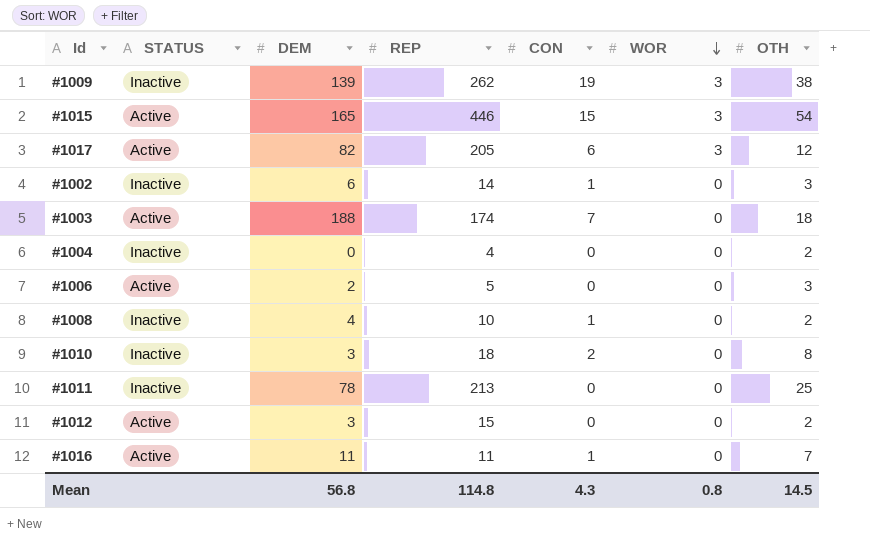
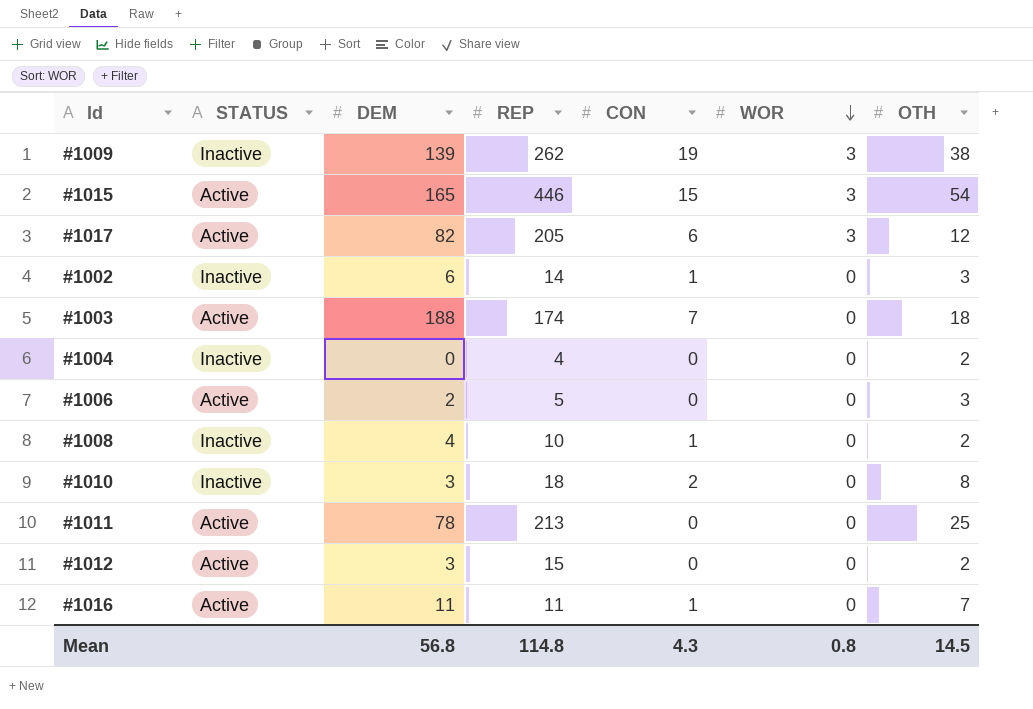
#1011 | STATUS: Inactive -> Active

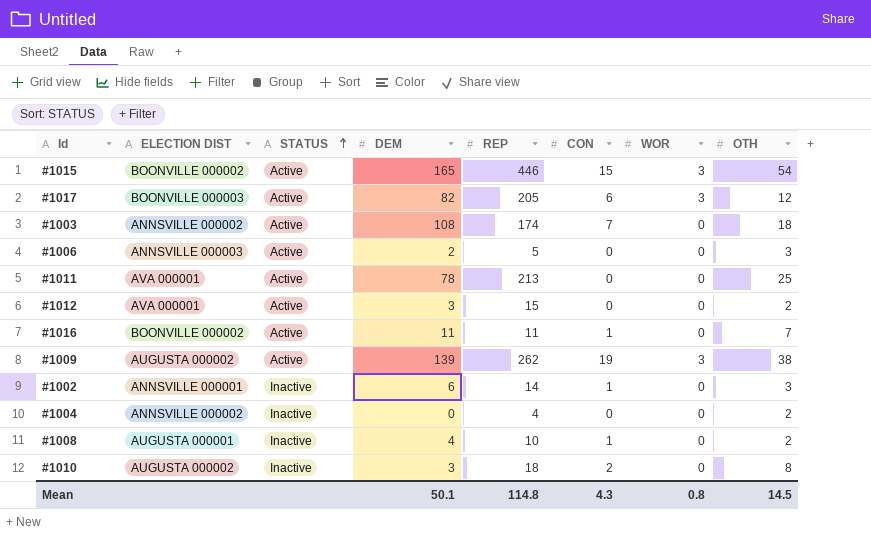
row order: WOR descending -> STATUS ascending
column ELECTION DIST | position: none -> 2
#1003 | DEM: 188 -> 108
#1009 | STATUS: Inactive -> Active
Mean | DEM: 56.8 -> 50.1

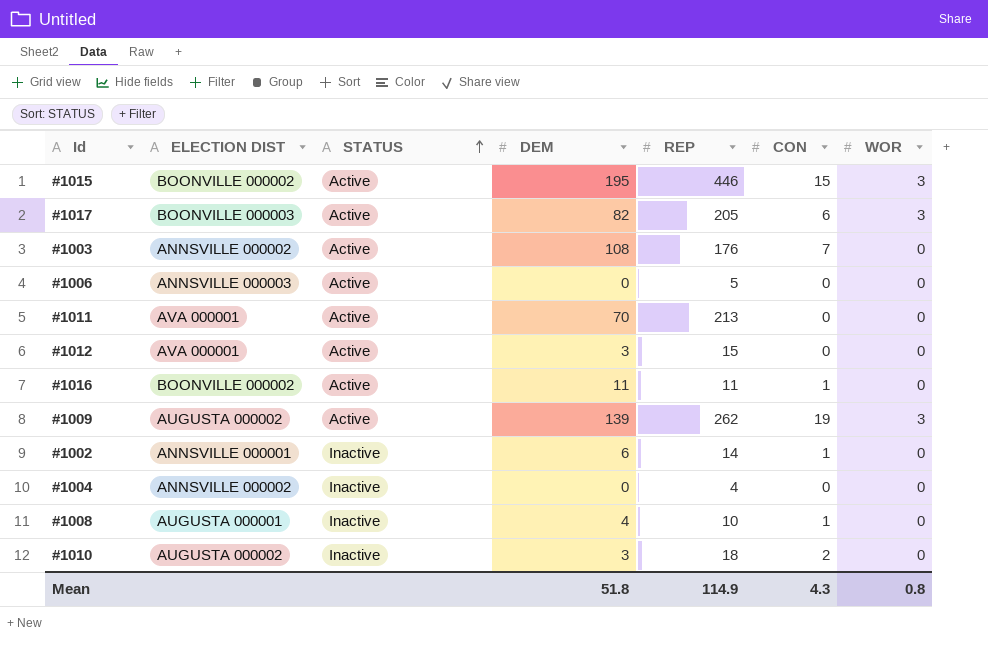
column OTH | position: 8 -> none
#1015 | DEM: 165 -> 195
#1003 | REP: 174 -> 176
#1006 | DEM: 2 -> 0
#1011 | DEM: 78 -> 70
Mean | DEM: 50.1 -> 51.8
Mean | REP: 114.8 -> 114.9

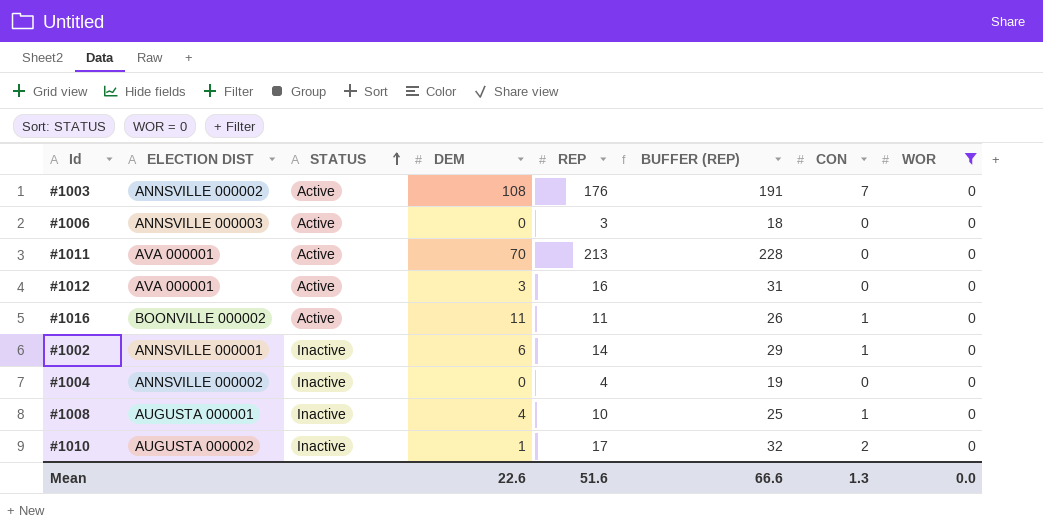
filter: none -> WOR = 0
column BUFFER (REP) | formula: none -> [REP] + 15
#1006 | REP: 5 -> 3
#1012 | REP: 15 -> 16
#1010 | DEM: 3 -> 1
#1010 | REP: 18 -> 17
Mean | DEM: 51.8 -> 22.6
Mean | REP: 114.9 -> 51.6
Mean | CON: 4.3 -> 1.3
Mean | WOR: 0.8 -> 0.0

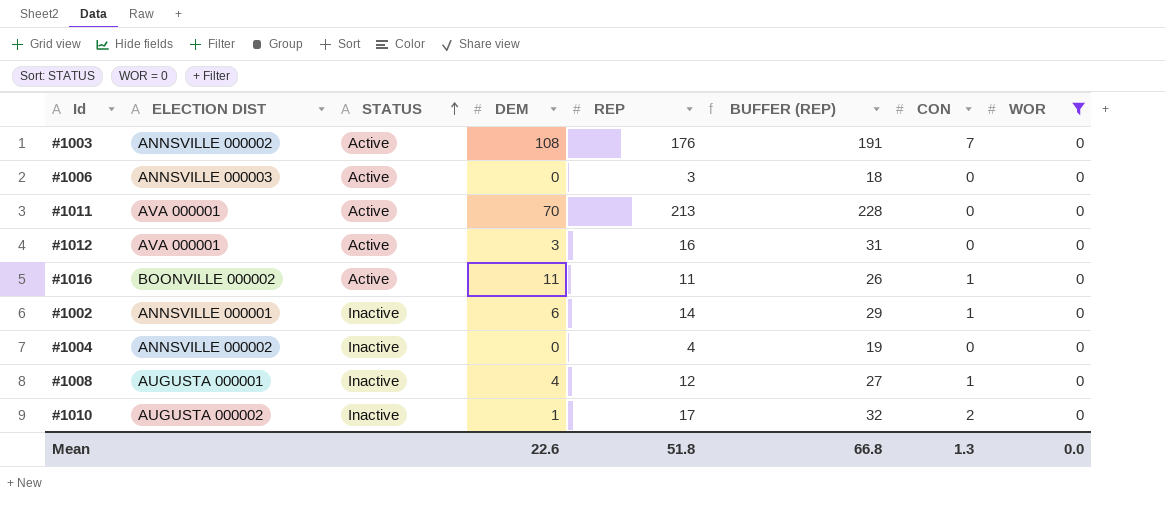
#1008 | REP: 10 -> 12
#1008 | BUFFER (REP): 25 -> 27
Mean | REP: 51.6 -> 51.8
Mean | BUFFER (REP): 66.6 -> 66.8

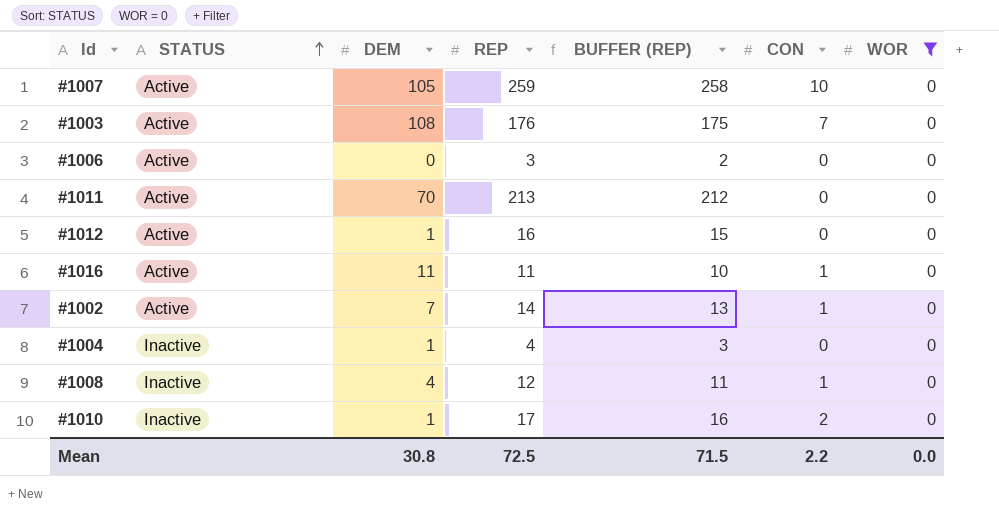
column ELECTION DIST | position: 2 -> none
column BUFFER (REP) | formula: [REP] + 15 -> [REP] - 1
row #1007: none -> Active | 105 | 259 | 258 | 10 | 0
#1012 | DEM: 3 -> 1
#1002 | STATUS: Inactive -> Active
#1002 | DEM: 6 -> 7
#1004 | DEM: 0 -> 1
Mean | DEM: 22.6 -> 30.8
Mean | REP: 51.8 -> 72.5
Mean | BUFFER (REP): 66.8 -> 71.5
Mean | CON: 1.3 -> 2.2

